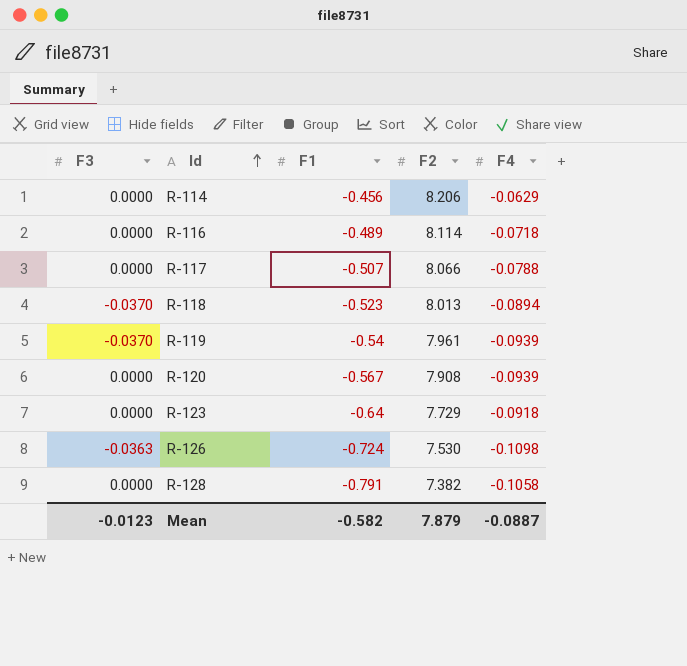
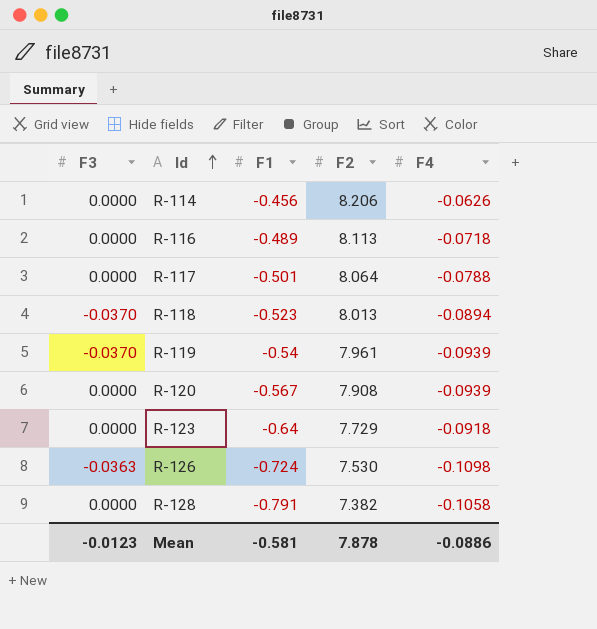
R-114 | F4: -0.0629 -> -0.0626
R-116 | F2: 8.114 -> 8.113
R-117 | F1: -0.507 -> -0.501
R-117 | F2: 8.066 -> 8.064
Mean | F1: -0.582 -> -0.581
Mean | F2: 7.879 -> 7.878
Mean | F4: -0.0887 -> -0.0886

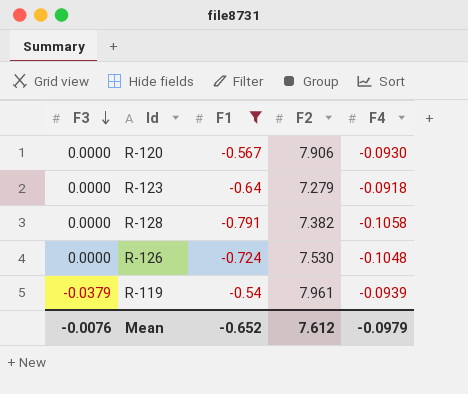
filter: none -> F1 <= -0.54
row order: Id ascending -> F3 descending
R-120 | F2: 7.908 -> 7.906
R-120 | F4: -0.0939 -> -0.0930
R-123 | F2: 7.729 -> 7.279
R-126 | F3: -0.0363 -> 0.0000
R-126 | F4: -0.1098 -> -0.1048
R-119 | F3: -0.0370 -> -0.0379
Mean | F3: -0.0123 -> -0.0076
Mean | F1: -0.581 -> -0.652
Mean | F2: 7.878 -> 7.612
Mean | F4: -0.0886 -> -0.0979

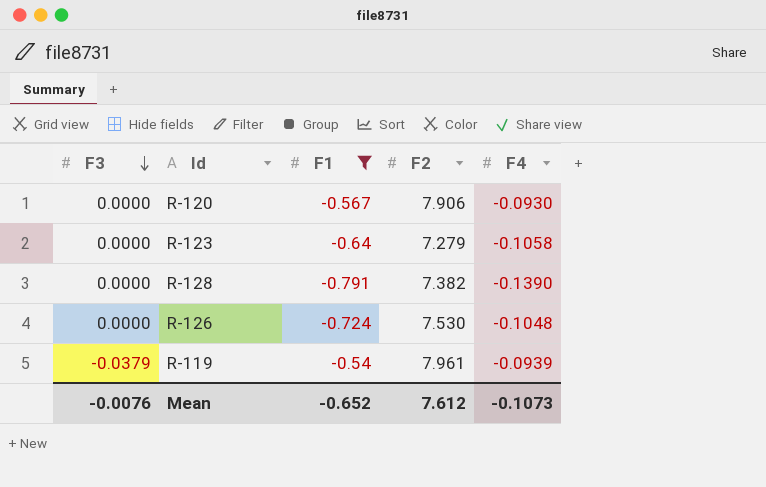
R-123 | F4: -0.0918 -> -0.1058
R-128 | F4: -0.1058 -> -0.1390
Mean | F4: -0.0979 -> -0.1073

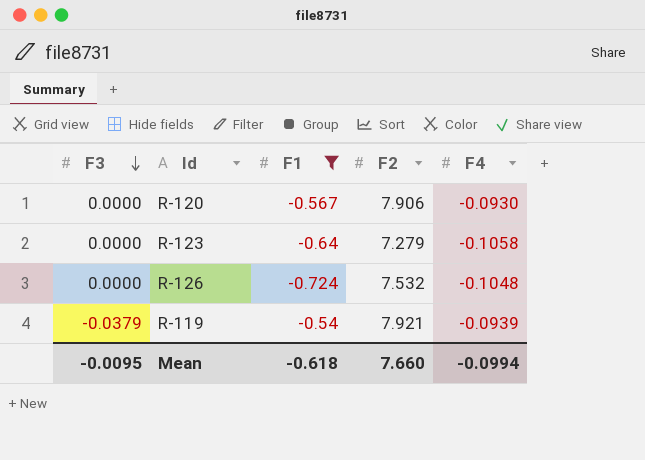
row R-128: 0.0000 | -0.791 | 7.382 | -0.1390 -> none
R-126 | F2: 7.530 -> 7.532
R-119 | F2: 7.961 -> 7.921
Mean | F3: -0.0076 -> -0.0095
Mean | F1: -0.652 -> -0.618
Mean | F2: 7.612 -> 7.660
Mean | F4: -0.1073 -> -0.0994

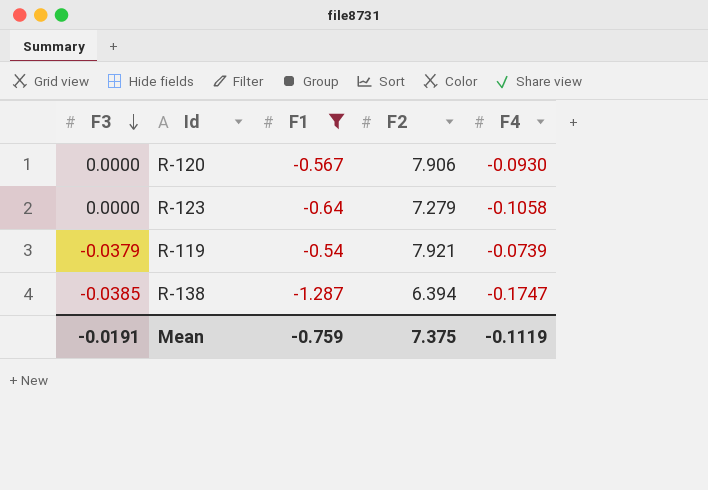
row R-126: 0.0000 | -0.724 | 7.532 | -0.1048 -> none
R-119 | F4: -0.0939 -> -0.0739
row R-138: none -> -0.0385 | -1.287 | 6.394 | -0.1747
Mean | F3: -0.0095 -> -0.0191
Mean | F1: -0.618 -> -0.759
Mean | F2: 7.660 -> 7.375
Mean | F4: -0.0994 -> -0.1119

